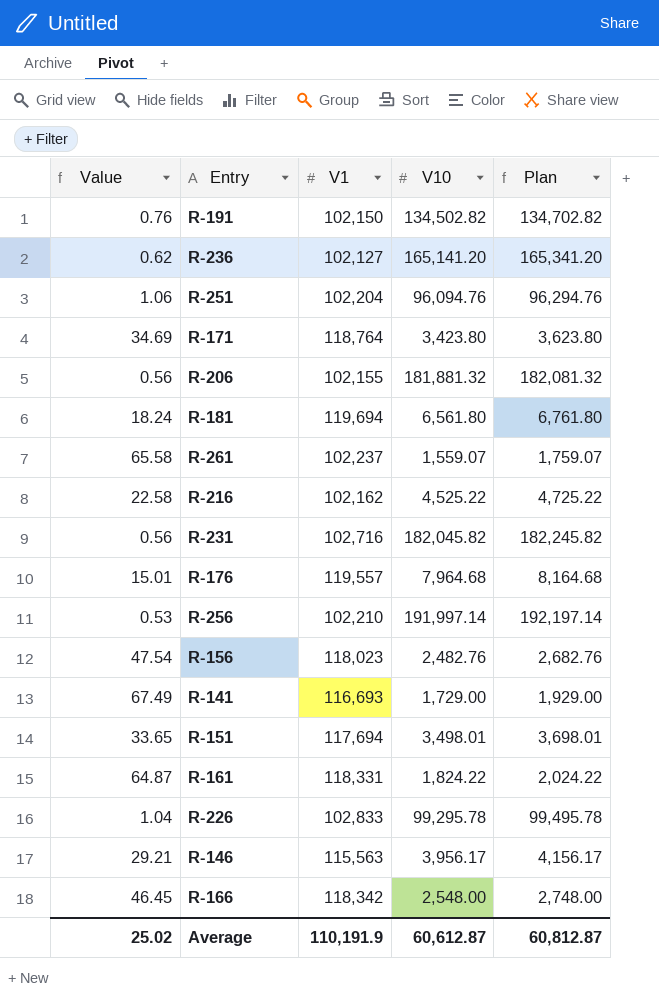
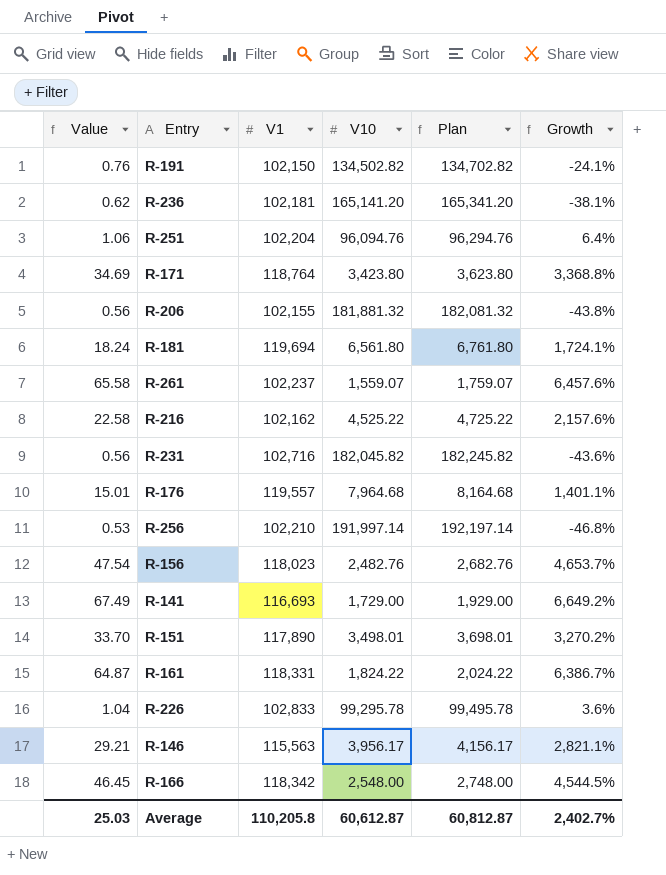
column Growth | formula: none -> ([V1] - [V10]) / [V10]
R-236 | V1: 102,127 -> 102,181
R-151 | Value: 33.65 -> 33.70
R-151 | V1: 117,694 -> 117,890
Average | Value: 25.02 -> 25.03
Average | V1: 110,191.9 -> 110,205.8

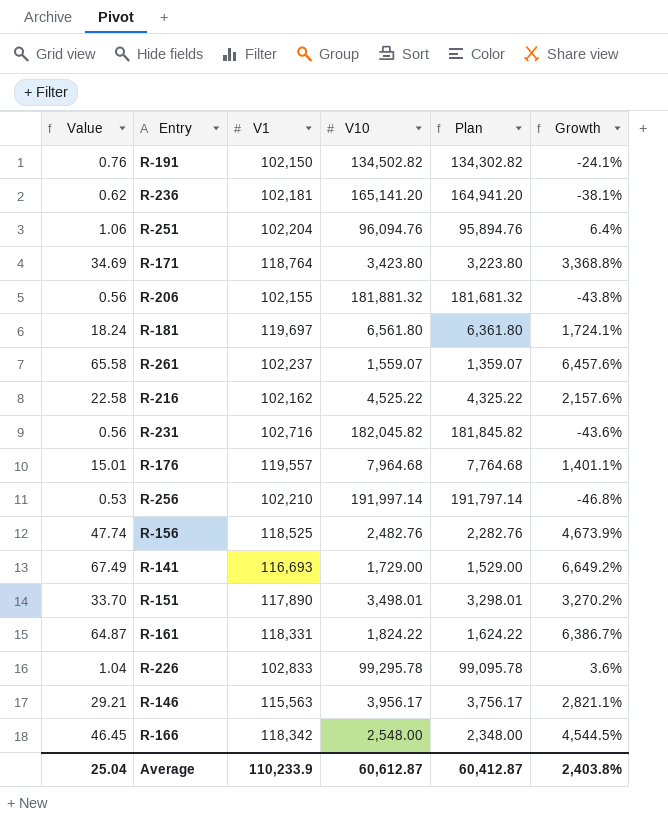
column Plan | formula: [V10] + 200 -> [V10] - 200
R-181 | V1: 119,694 -> 119,697
R-156 | Value: 47.54 -> 47.74
R-156 | V1: 118,023 -> 118,525
R-156 | Growth: 4,653.7% -> 4,673.9%
Average | Value: 25.03 -> 25.04
Average | V1: 110,205.8 -> 110,233.9
Average | Plan: 60,812.87 -> 60,412.87
Average | Growth: 2,402.7% -> 2,403.8%

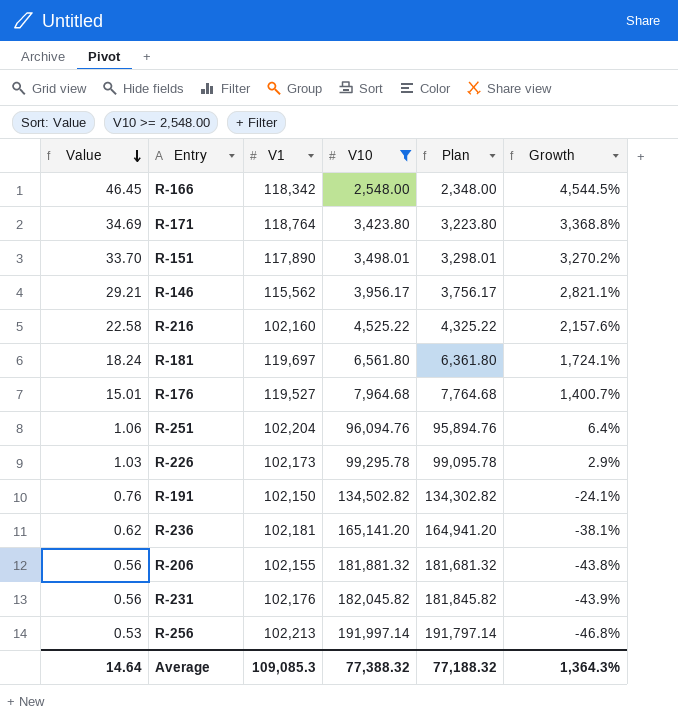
filter: none -> V10 >= 2,548.00
row order: none -> Value descending
R-146 | V1: 115,563 -> 115,562
R-216 | V1: 102,162 -> 102,160
R-176 | V1: 119,557 -> 119,527
R-176 | Growth: 1,401.1% -> 1,400.7%
R-226 | Value: 1.04 -> 1.03
R-226 | V1: 102,833 -> 102,173
R-226 | Growth: 3.6% -> 2.9%
R-231 | V1: 102,716 -> 102,176
R-231 | Growth: -43.6% -> -43.9%
R-256 | V1: 102,210 -> 102,213
Average | Value: 25.04 -> 14.64
Average | V1: 110,233.9 -> 109,085.3
Average | V10: 60,612.87 -> 77,388.32
Average | Plan: 60,412.87 -> 77,188.32
Average | Growth: 2,403.8% -> 1,364.3%

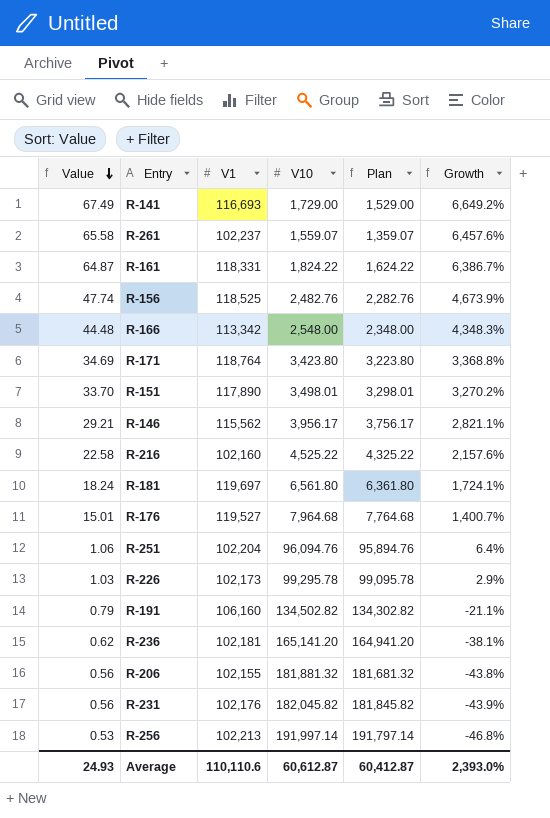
filter: V10 >= 2,548.00 -> none
R-166 | Value: 46.45 -> 44.48
R-166 | V1: 118,342 -> 113,342
R-166 | Growth: 4,544.5% -> 4,348.3%
R-191 | Value: 0.76 -> 0.79
R-191 | V1: 102,150 -> 106,160
R-191 | Growth: -24.1% -> -21.1%
Average | Value: 14.64 -> 24.93
Average | V1: 109,085.3 -> 110,110.6
Average | V10: 77,388.32 -> 60,612.87
Average | Plan: 77,188.32 -> 60,412.87
Average | Growth: 1,364.3% -> 2,393.0%

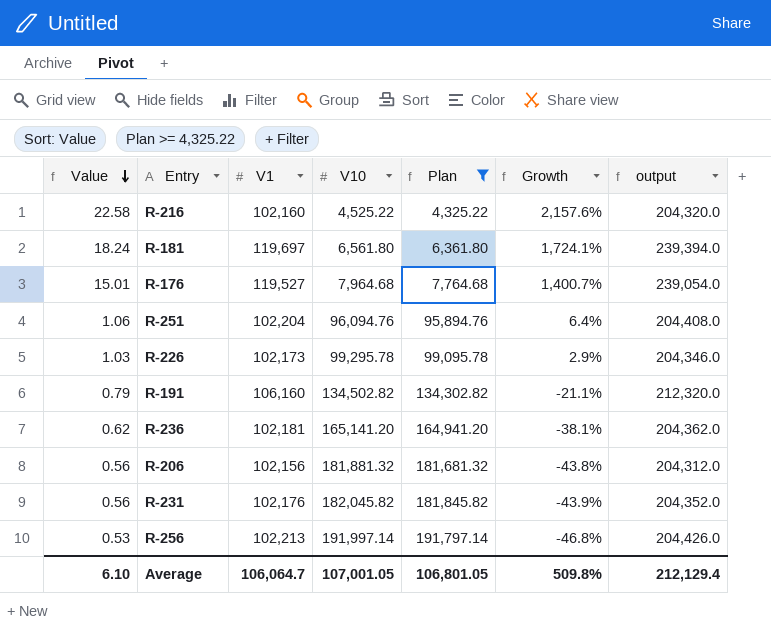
filter: none -> Plan >= 4,325.22
column output | formula: none -> [V1] * 2
R-206 | V1: 102,155 -> 102,156
Average | Value: 24.93 -> 6.10
Average | V1: 110,110.6 -> 106,064.7
Average | V10: 60,612.87 -> 107,001.05
Average | Plan: 60,412.87 -> 106,801.05
Average | Growth: 2,393.0% -> 509.8%

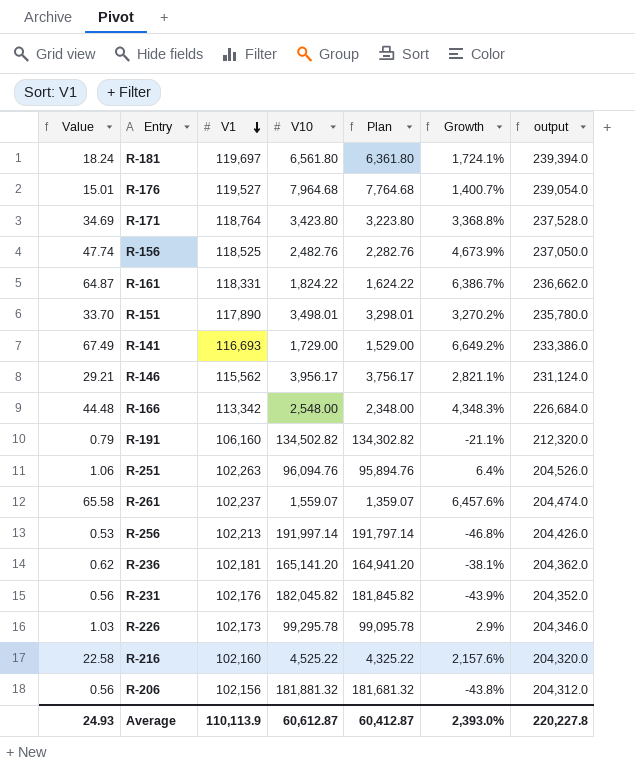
filter: Plan >= 4,325.22 -> none
row order: Value descending -> V1 descending
R-251 | V1: 102,204 -> 102,263
R-251 | output: 204,408.0 -> 204,526.0
Average | Value: 6.10 -> 24.93
Average | V1: 106,064.7 -> 110,113.9
Average | V10: 107,001.05 -> 60,612.87
Average | Plan: 106,801.05 -> 60,412.87
Average | Growth: 509.8% -> 2,393.0%
Average | output: 212,129.4 -> 220,227.8

